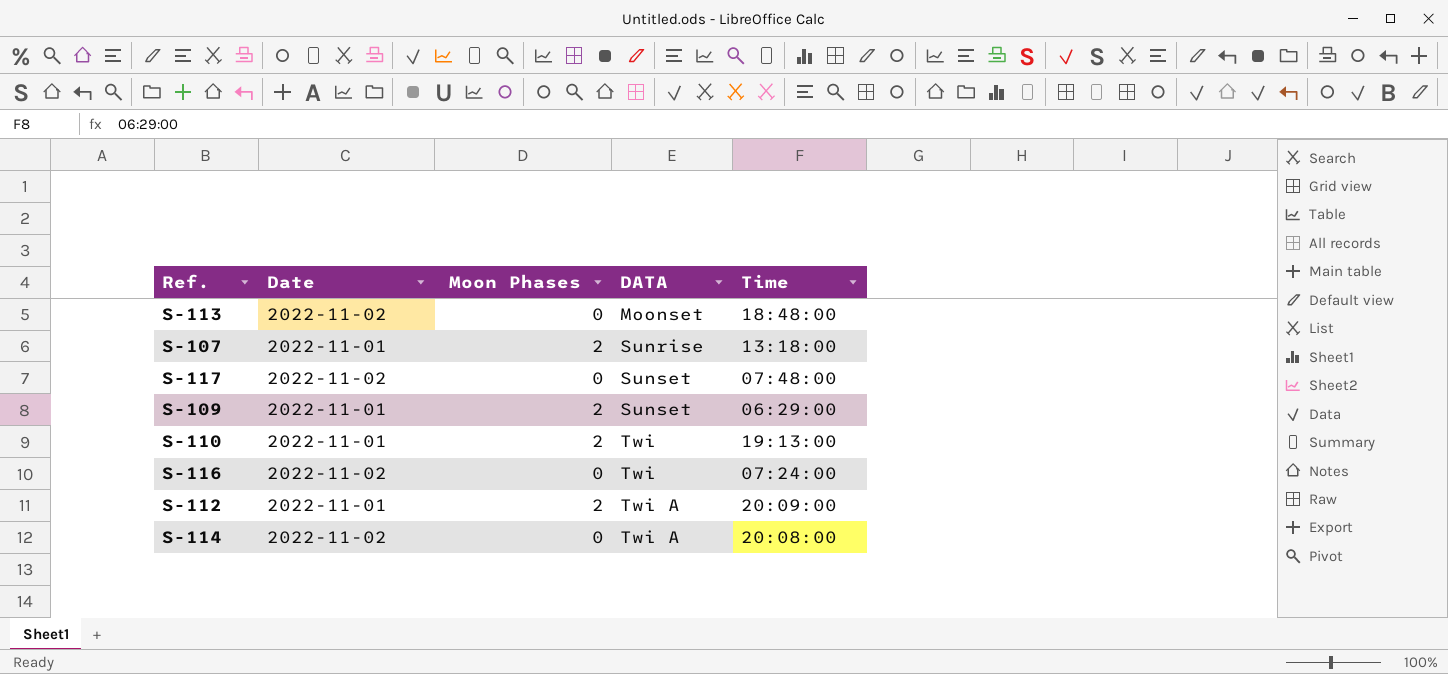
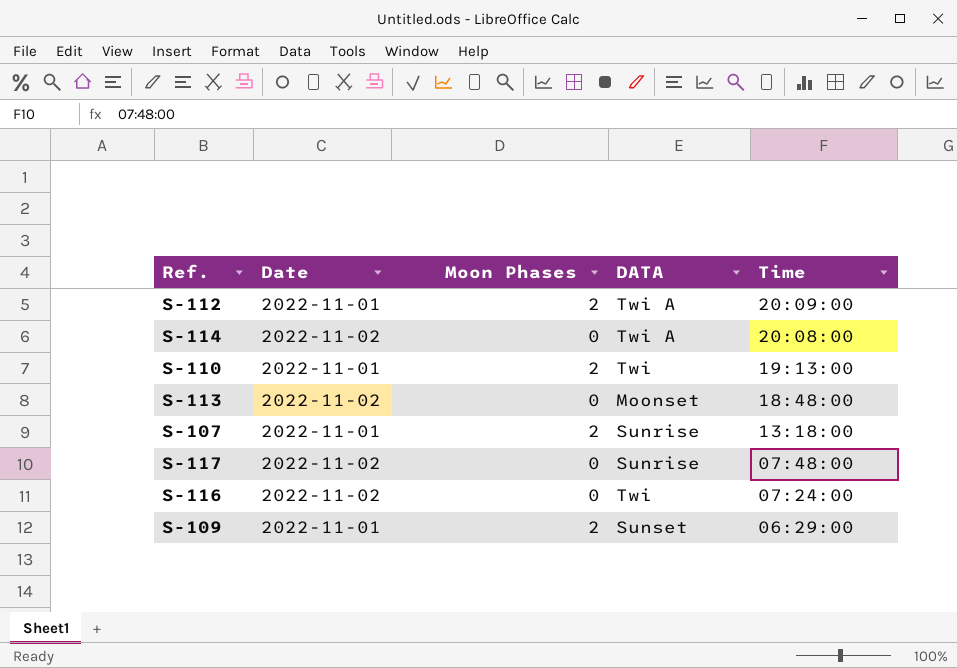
row order: DATA ascending -> Time descending
S-117 | DATA: Sunset -> Sunrise

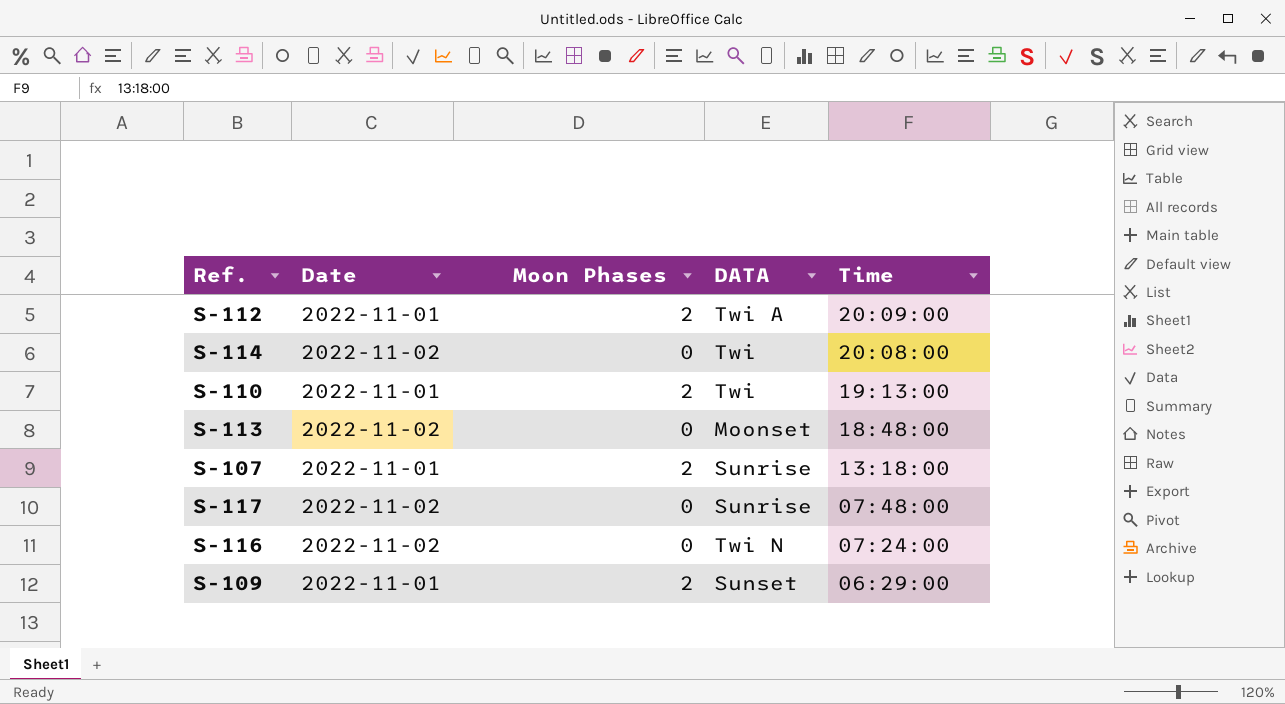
S-114 | DATA: Twi A -> Twi
S-116 | DATA: Twi -> Twi N

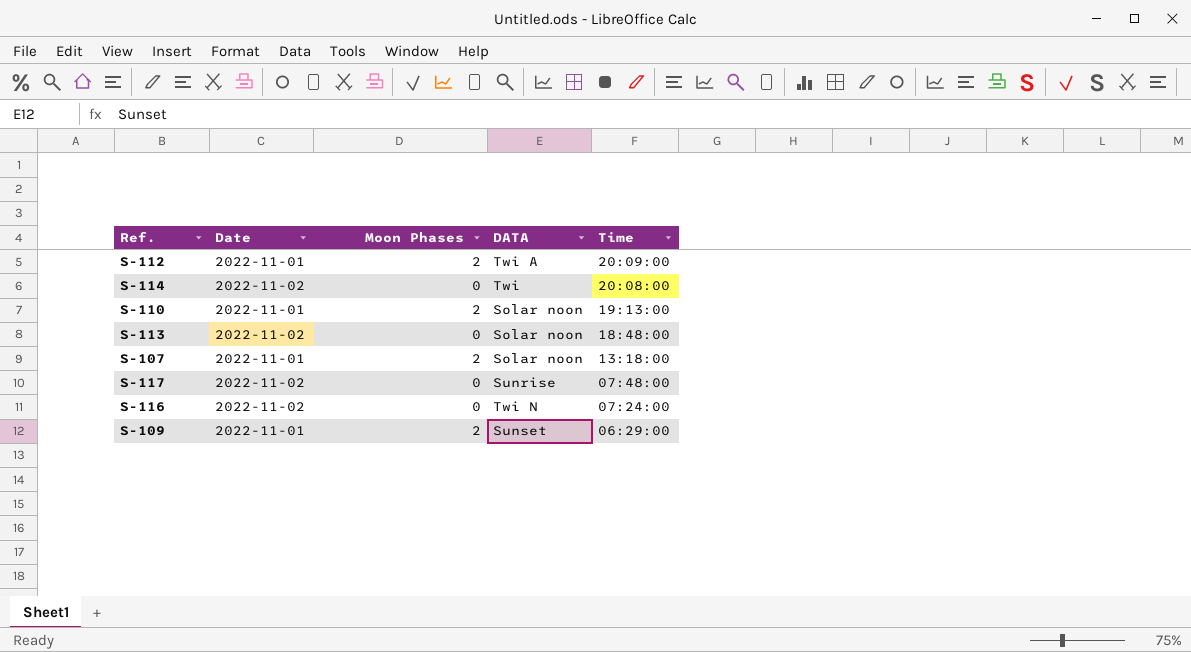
S-110 | DATA: Twi -> Solar noon
S-113 | DATA: Moonset -> Solar noon
S-107 | DATA: Sunrise -> Solar noon

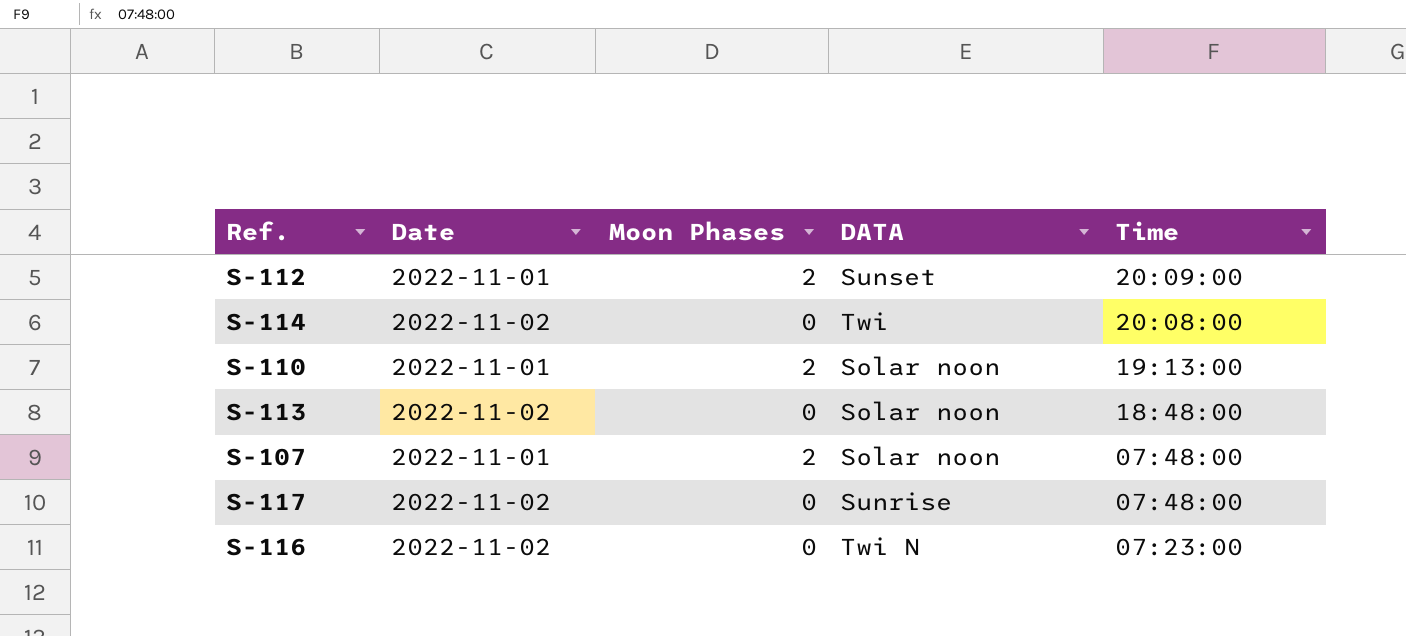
row S-109: 2022-11-01 | 2 | Sunset | 06:29:00 -> none
S-112 | DATA: Twi A -> Sunset
S-107 | Time: 13:18:00 -> 07:48:00
S-116 | Time: 07:24:00 -> 07:23:00

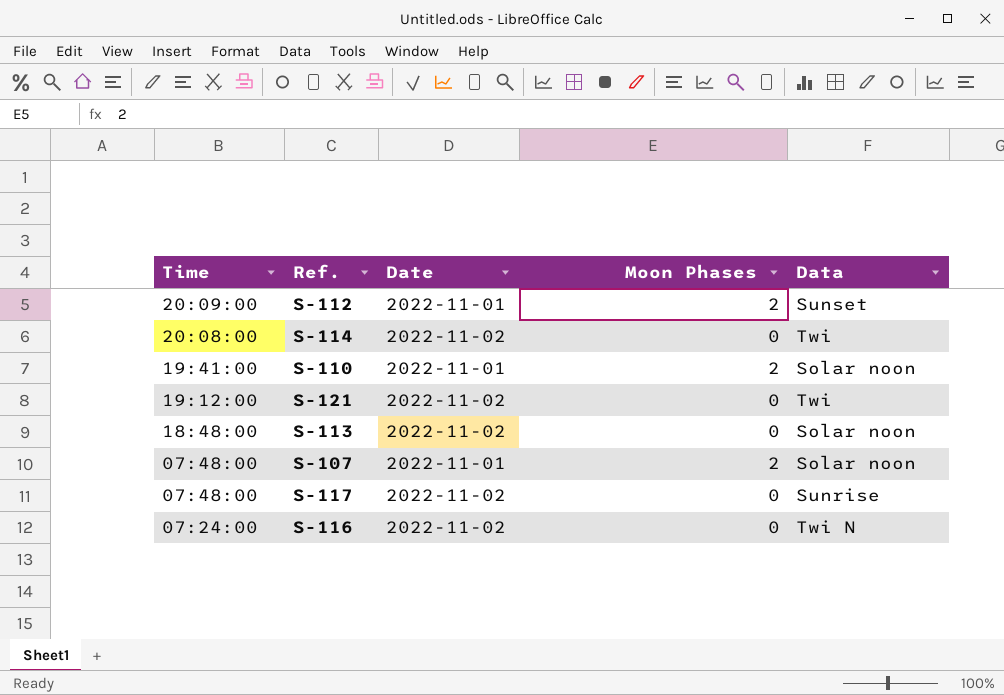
column Time | position: 5 -> 1
column name: DATA -> Data
S-110 | Time: 19:13:00 -> 19:41:00
row S-121: none -> 19:12:00 | 2022-11-02 | 0 | Twi
S-116 | Time: 07:23:00 -> 07:24:00

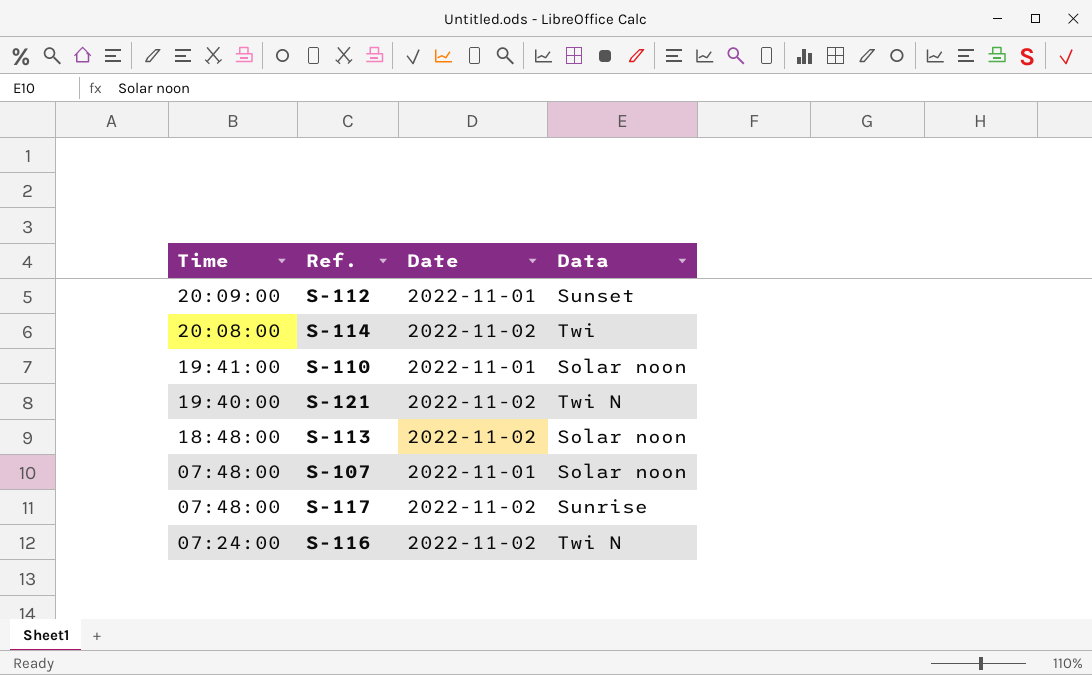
column Moon Phases | position: 4 -> none
S-121 | Time: 19:12:00 -> 19:40:00
S-121 | Data: Twi -> Twi N

